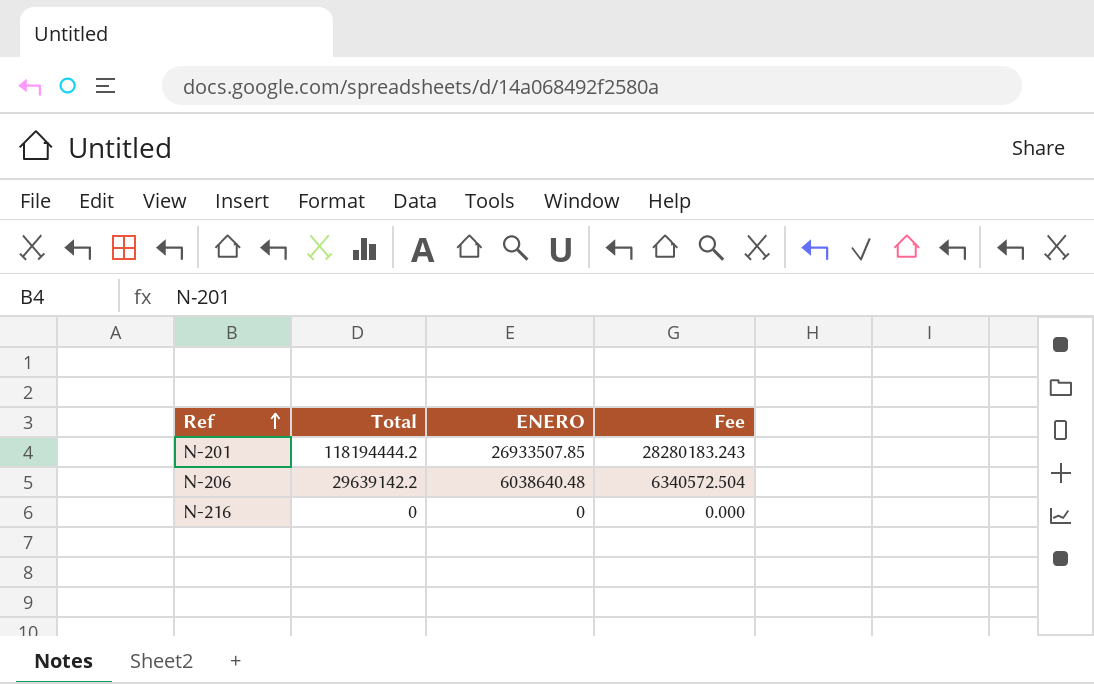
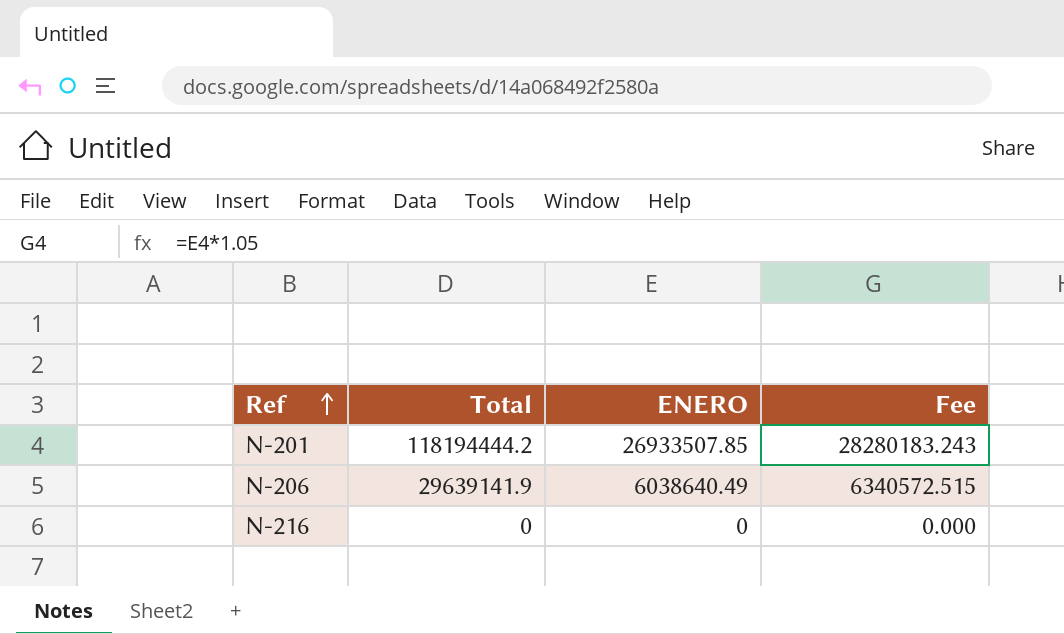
N-206 | Total: 29639142.2 -> 29639141.9
N-206 | ENERO: 6038640.48 -> 6038640.49
N-206 | Fee: 6340572.504 -> 6340572.515

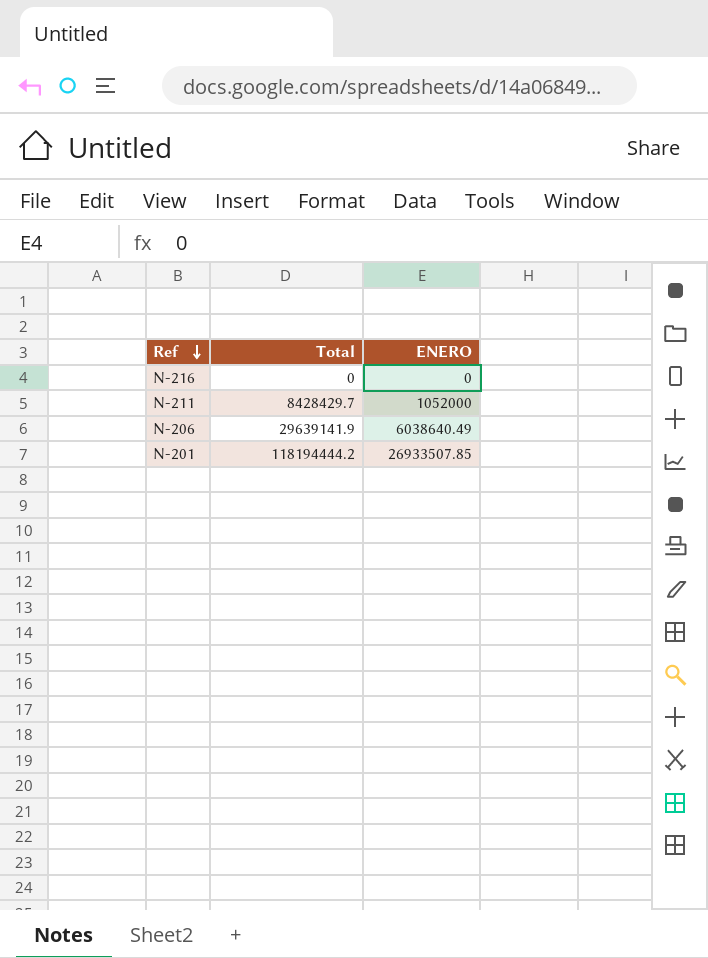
row order: Ref ascending -> Ref descending
column Fee | formula: [ENERO] * 1.05 -> none
row N-211: none -> 8428429.7 | 1052000

